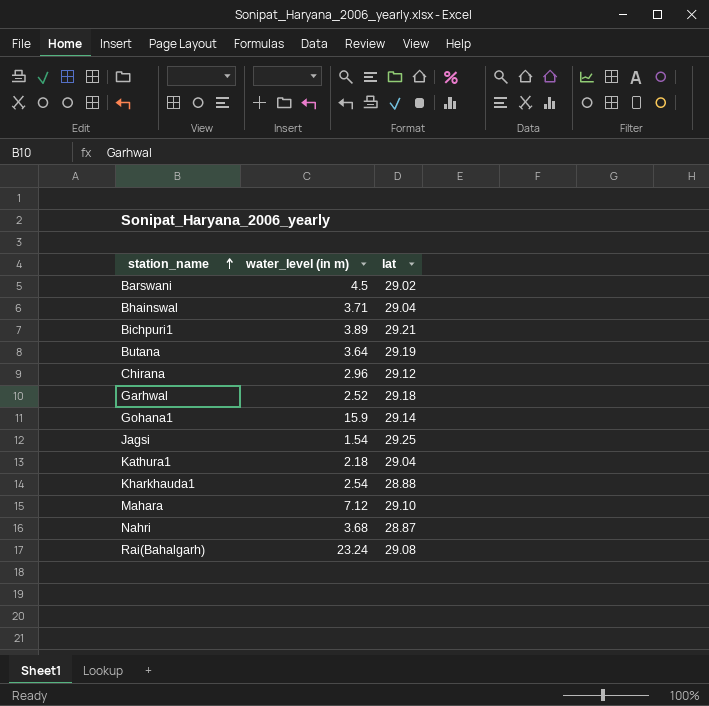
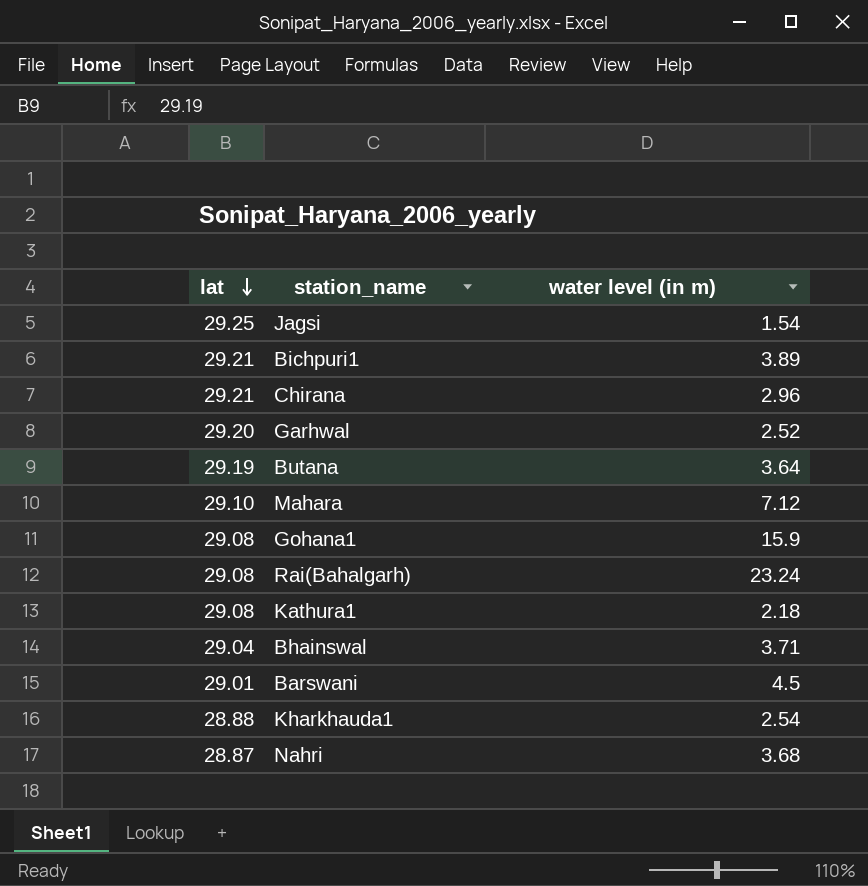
row order: station_name ascending -> lat descending
column lat | position: 3 -> 1
column name: water_level (in m) -> water level (in m)
Chirana | lat: 29.12 -> 29.21
Garhwal | lat: 29.18 -> 29.20
Gohana1 | lat: 29.14 -> 29.08
Kathura1 | lat: 29.04 -> 29.08
Barswani | lat: 29.02 -> 29.01

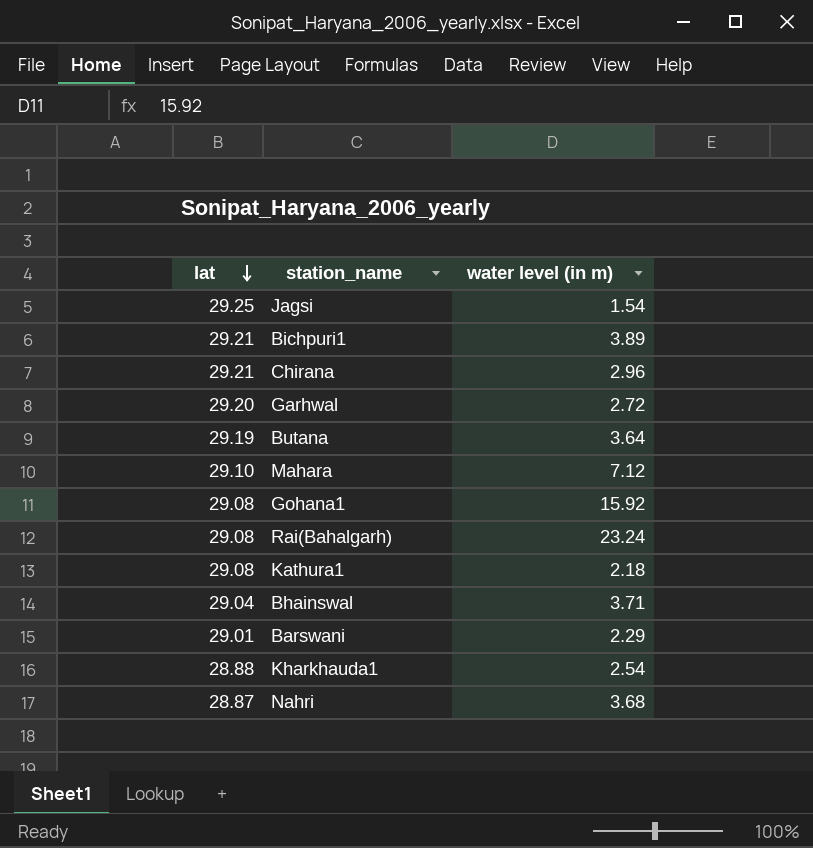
Garhwal | water level (in m): 2.52 -> 2.72
Gohana1 | water level (in m): 15.9 -> 15.92
Barswani | water level (in m): 4.5 -> 2.29

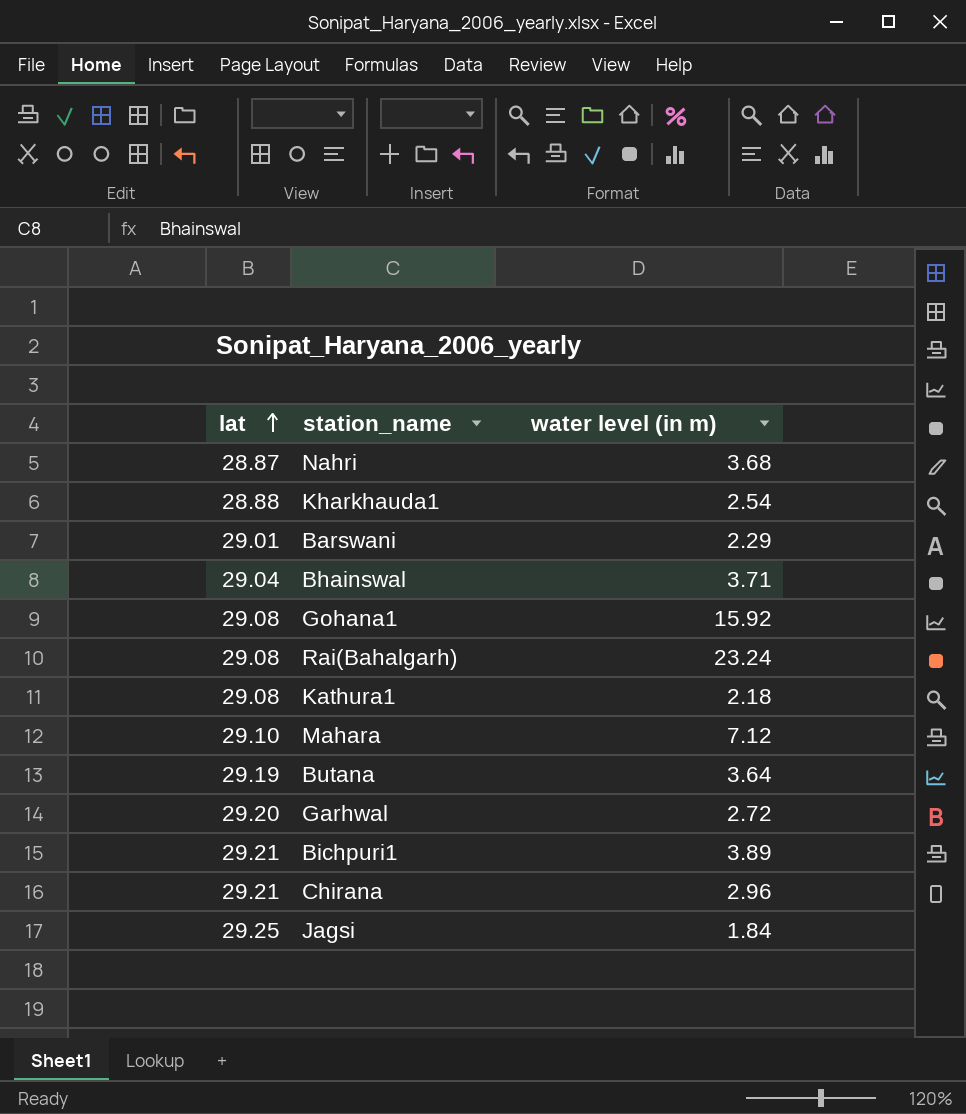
row order: lat descending -> lat ascending
Jagsi | water level (in m): 1.54 -> 1.84

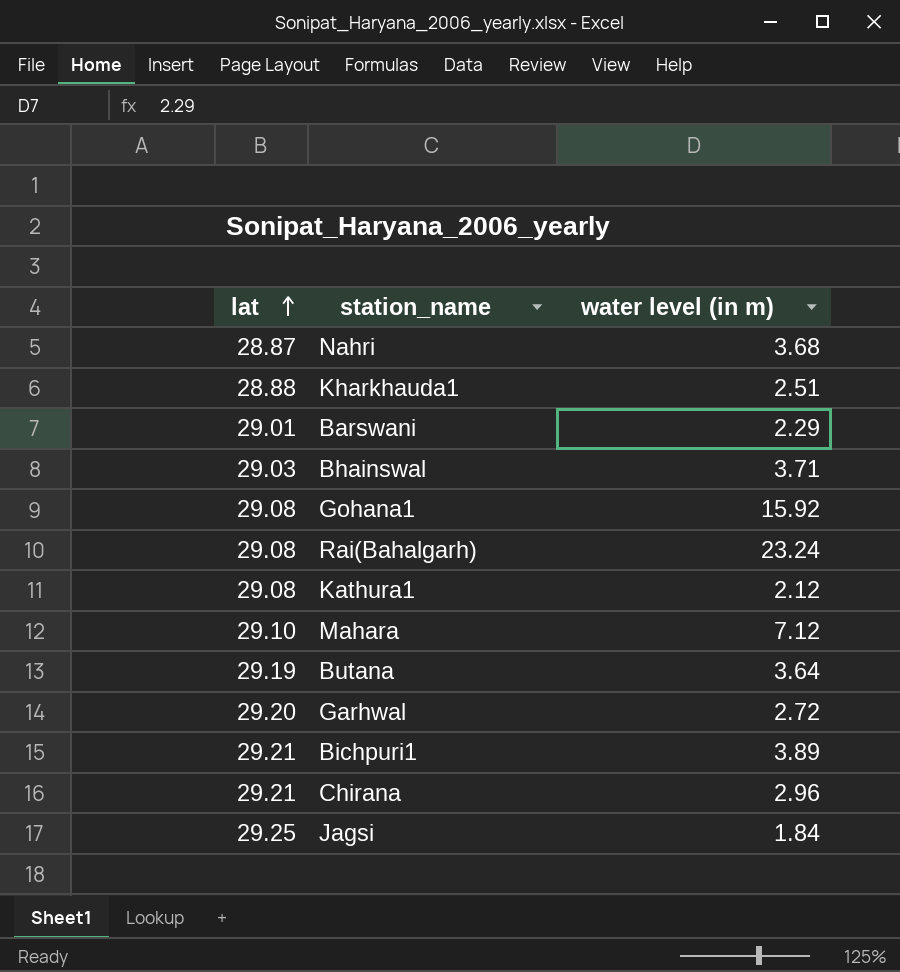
Kharkhauda1 | water level (in m): 2.54 -> 2.51
Bhainswal | lat: 29.04 -> 29.03
Kathura1 | water level (in m): 2.18 -> 2.12

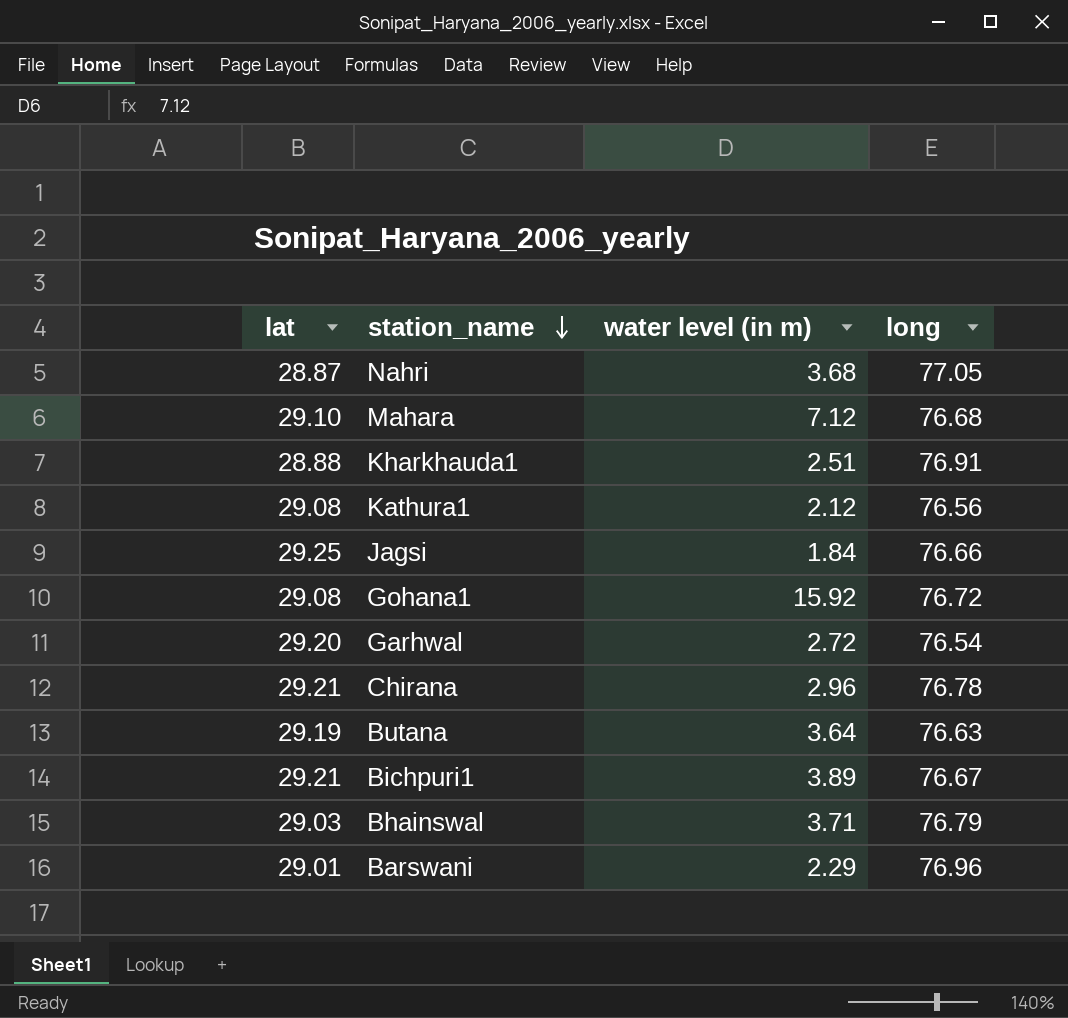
row order: lat ascending -> station_name descending
column long | position: none -> 4
row Rai(Bahalgarh): 29.08 | 23.24 -> none

